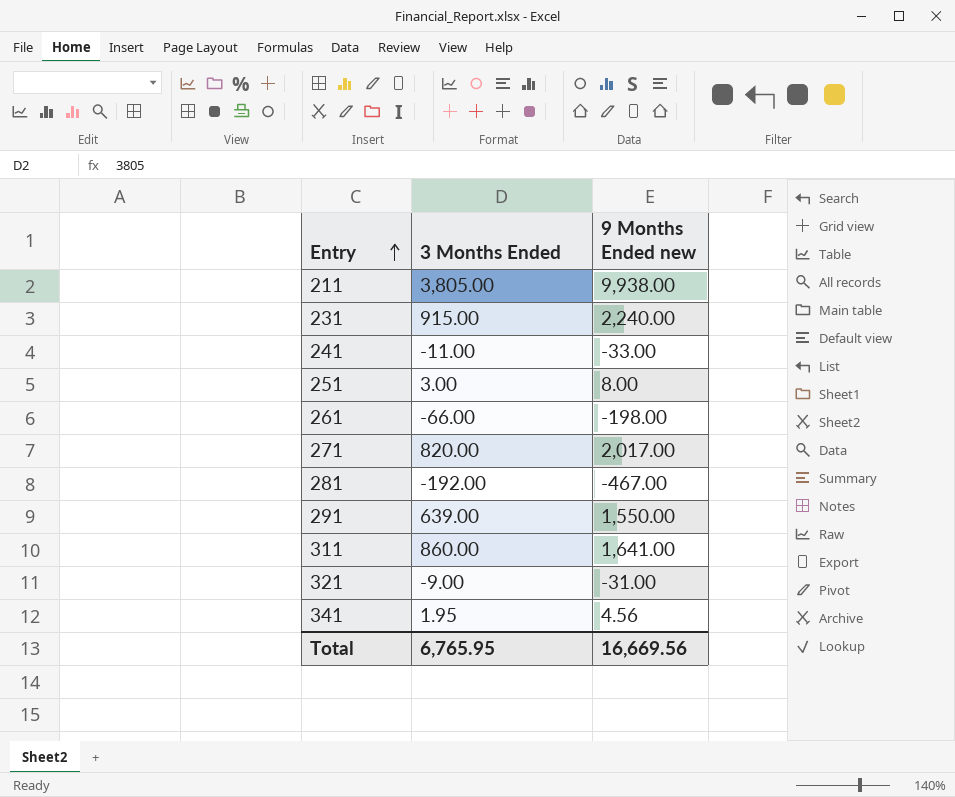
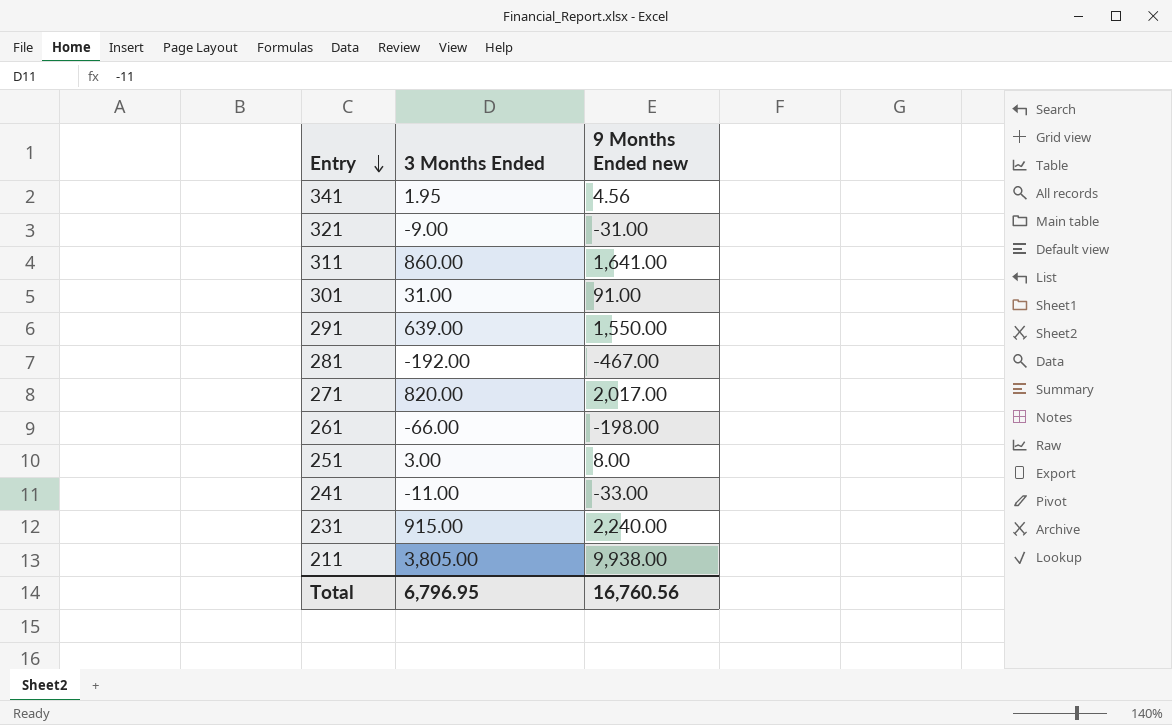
row order: Entry ascending -> Entry descending
row 301: none -> 31.00 | 91.00
Total | 3 Months Ended: 6,765.95 -> 6,796.95
Total | 9 Months Ended new: 16,669.56 -> 16,760.56

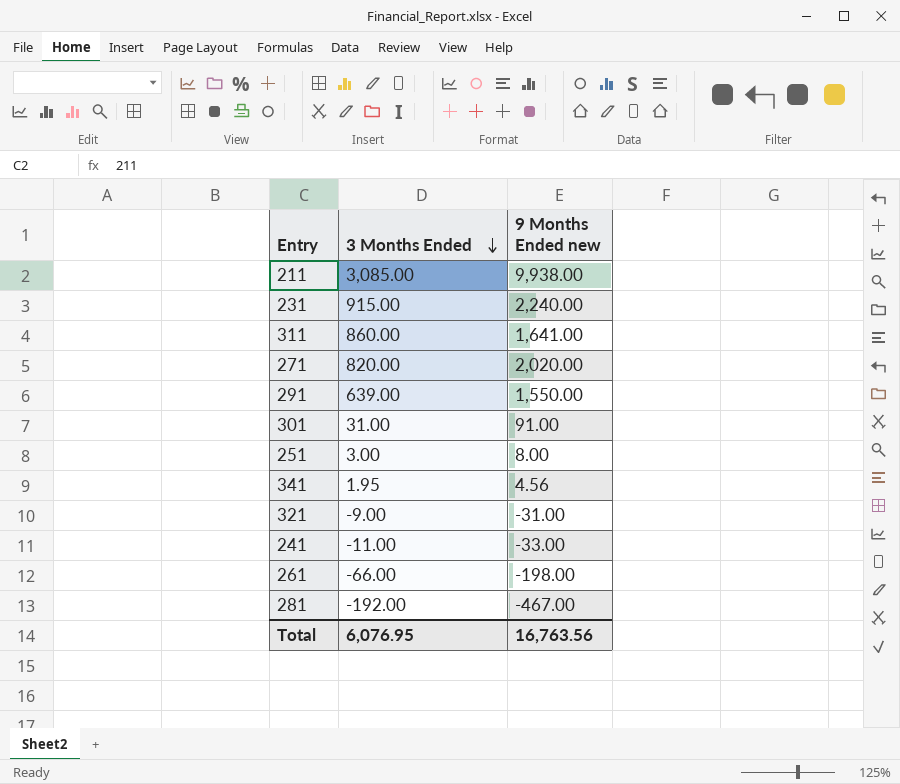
row order: Entry descending -> 3 Months Ended descending
211 | 3 Months Ended: 3,805.00 -> 3,085.00
271 | 9 Months Ended new: 2,017.00 -> 2,020.00
Total | 3 Months Ended: 6,796.95 -> 6,076.95
Total | 9 Months Ended new: 16,760.56 -> 16,763.56

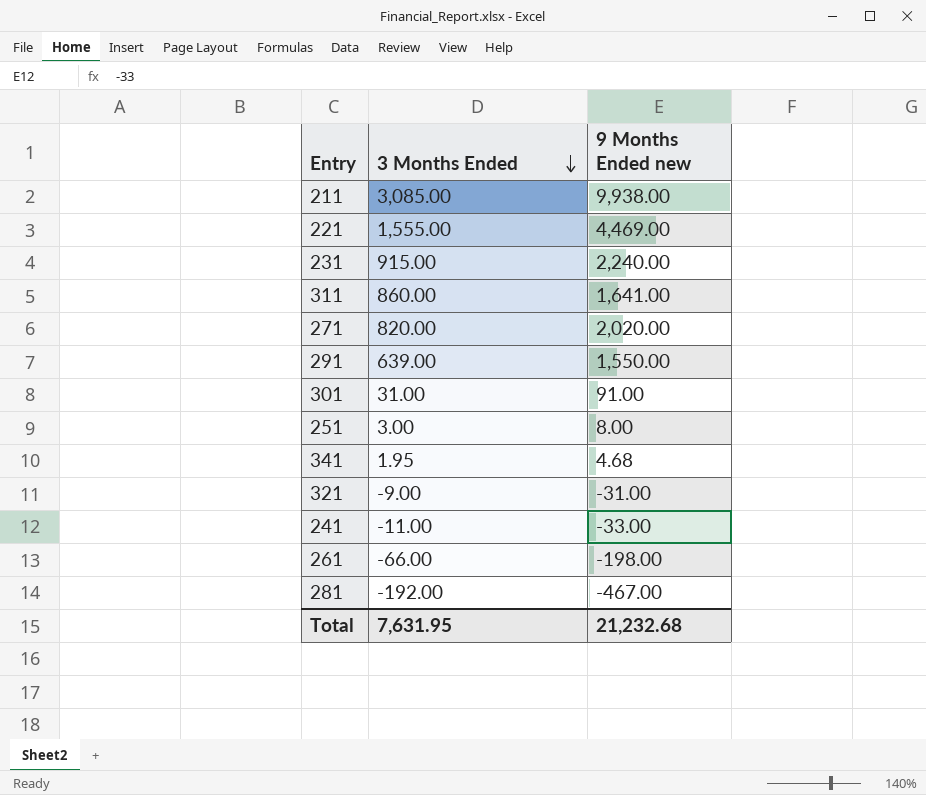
row 221: none -> 1,555.00 | 4,469.00
341 | 9 Months Ended new: 4.56 -> 4.68
Total | 3 Months Ended: 6,076.95 -> 7,631.95
Total | 9 Months Ended new: 16,763.56 -> 21,232.68

